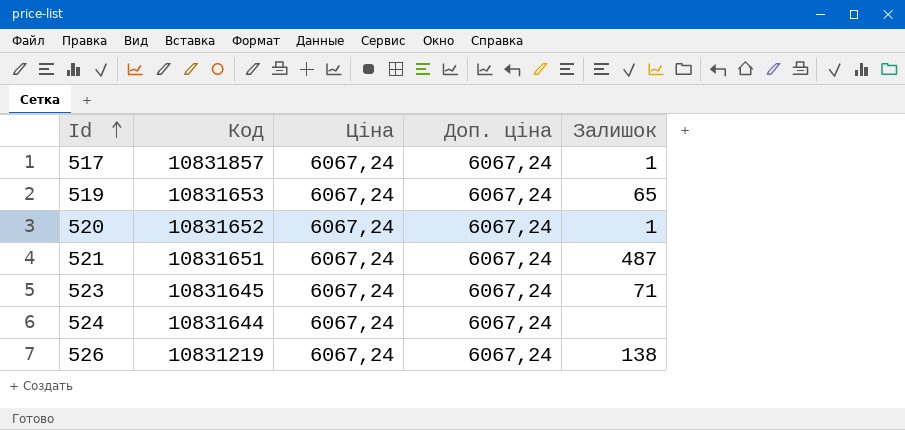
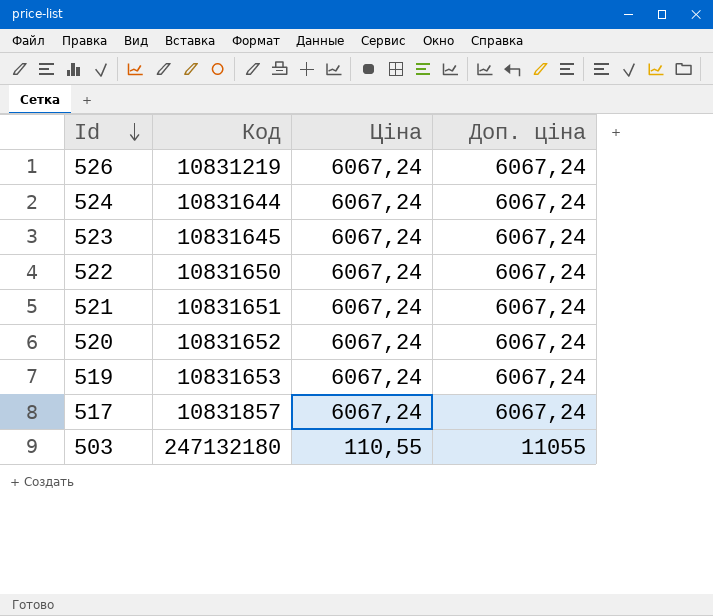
row order: Id ascending -> Id descending
column Залишок | position: 5 -> none
row 522: none -> 10831650 | 6067,24 | 6067,24
row 503: none -> 247132180 | 110,55 | 11055

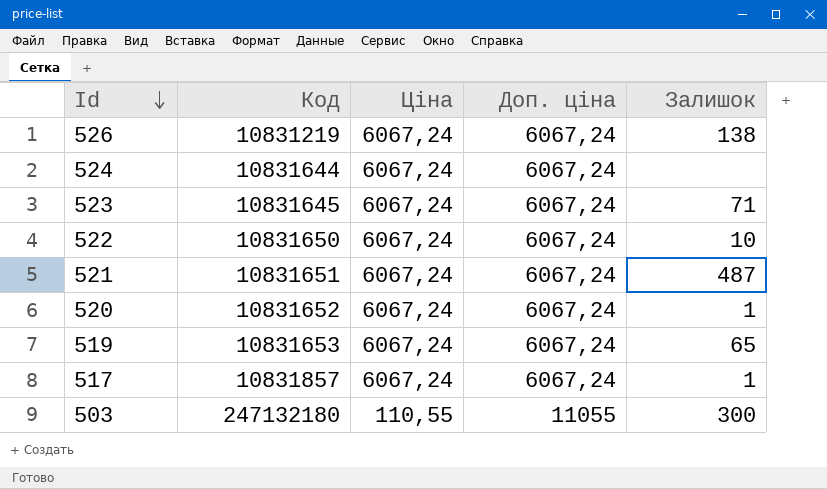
column Залишок | position: none -> 5

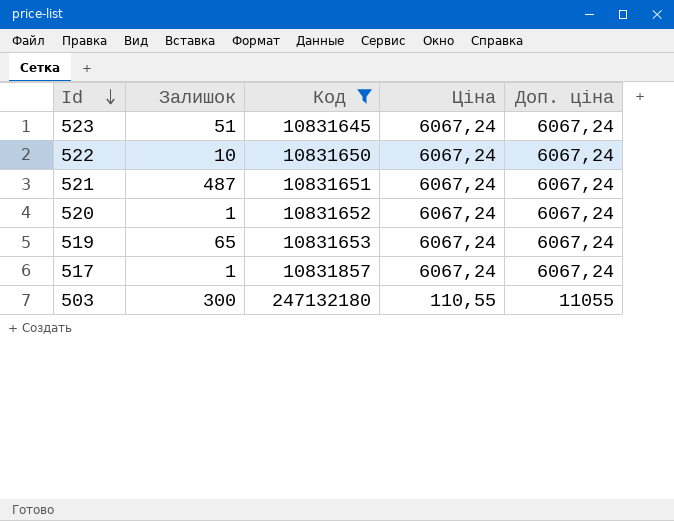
filter: none -> Код >= 10831645
column Залишок | position: 5 -> 2
523 | Залишок: 71 -> 51

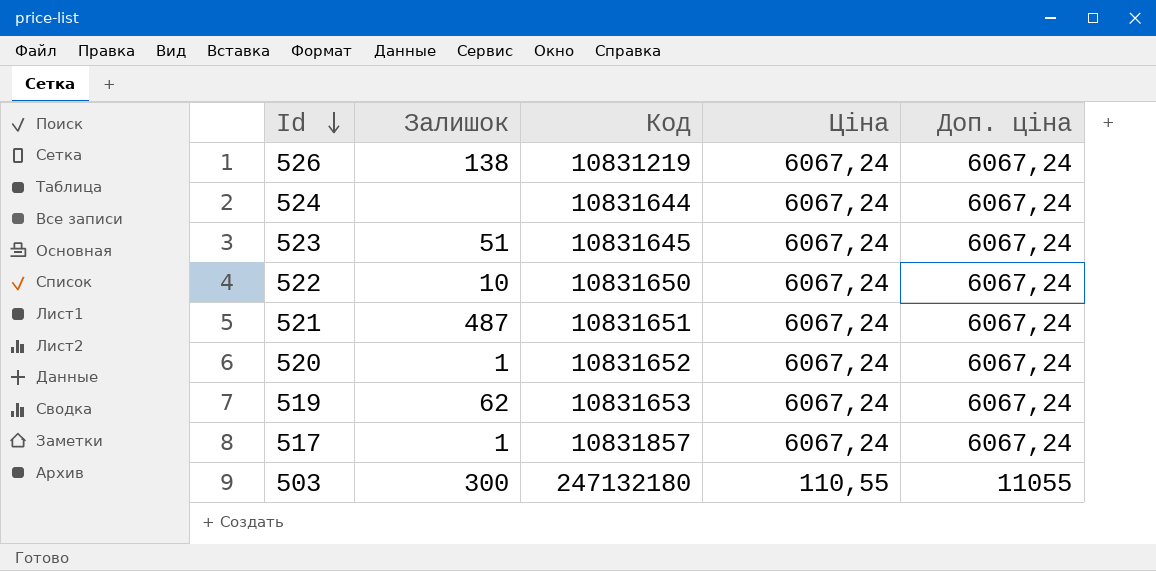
filter: Код >= 10831645 -> none
519 | Залишок: 65 -> 62

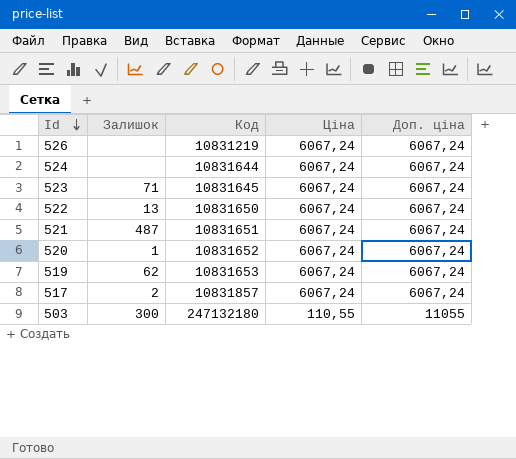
526 | Залишок: 138 -> none
523 | Залишок: 51 -> 71
522 | Залишок: 10 -> 13
517 | Залишок: 1 -> 2

